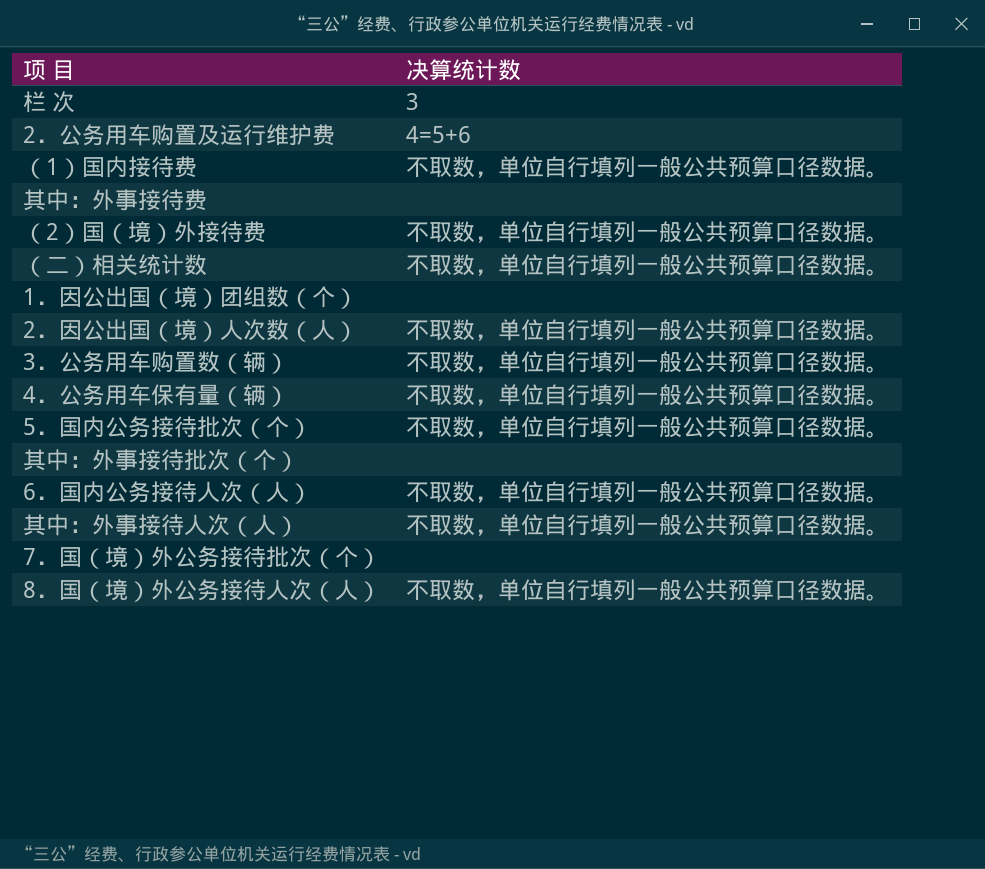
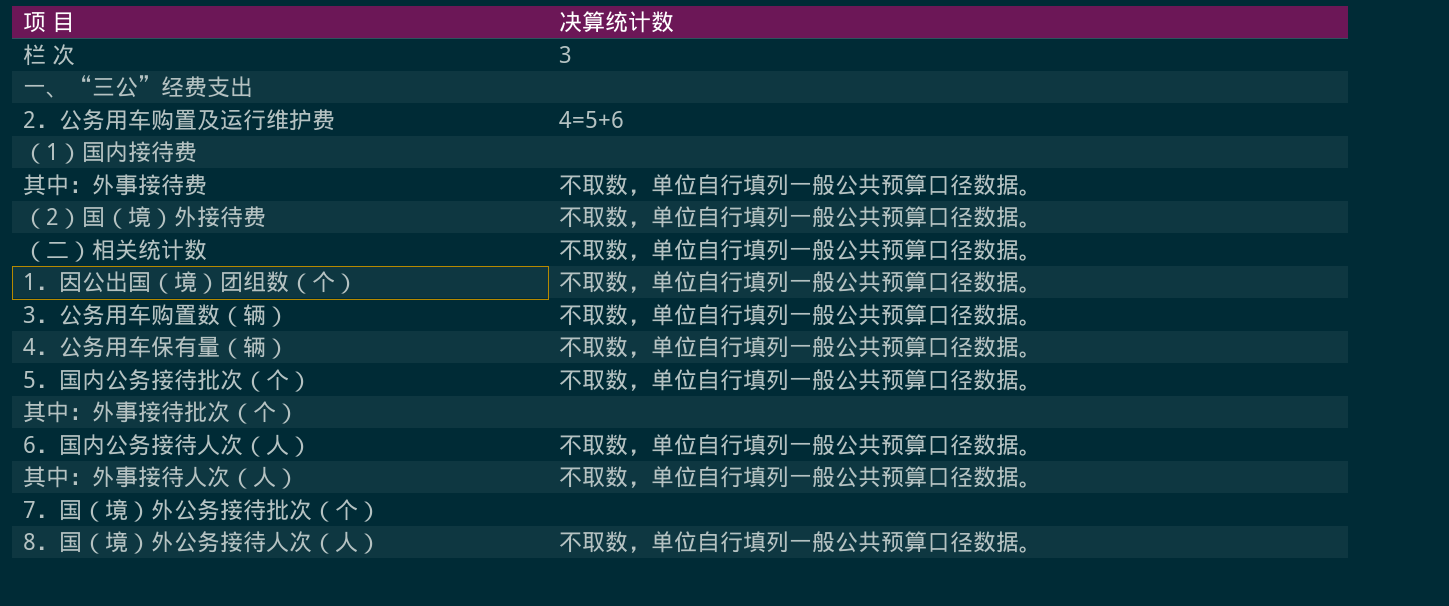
row 2．因公出国（境）人次数（人）: 不取数，单位自行填列一般公共预算口径数据。 -> none
row 一、“三公”经费支出: none -> none
（1）国内接待费 | 决算统计数: 不取数，单位自行填列一般公共预算口径数据。 -> none
其中：外事接待费 | 决算统计数: none -> 不取数，单位自行填列一般公共预算口径数据。
1．因公出国（境）团组数（个） | 决算统计数: none -> 不取数，单位自行填列一般公共预算口径数据。

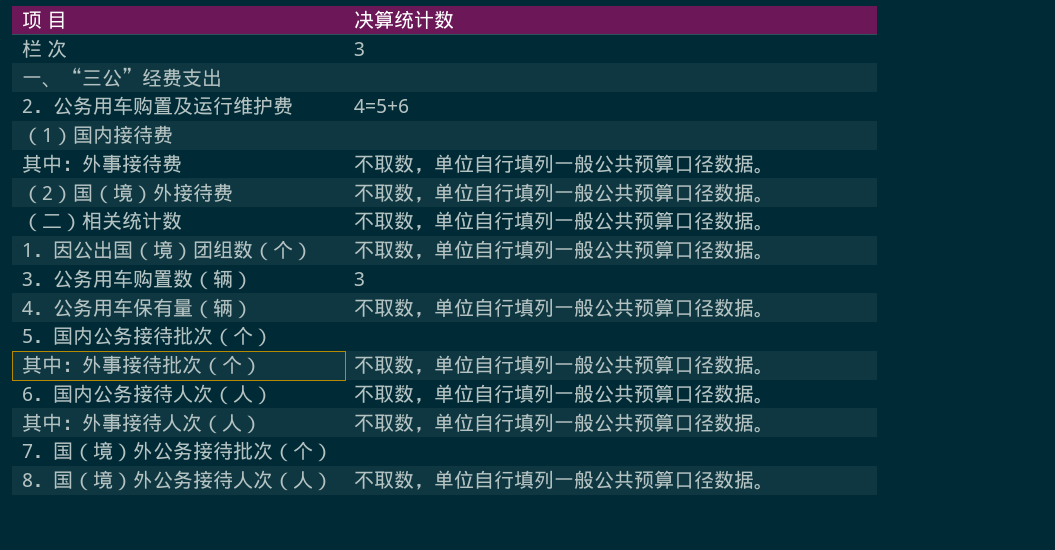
3．公务用车购置数（辆） | 决算统计数: 不取数，单位自行填列一般公共预算口径数据。 -> 3
5．国内公务接待批次（个） | 决算统计数: 不取数，单位自行填列一般公共预算口径数据。 -> none
其中：外事接待批次（个） | 决算统计数: none -> 不取数，单位自行填列一般公共预算口径数据。

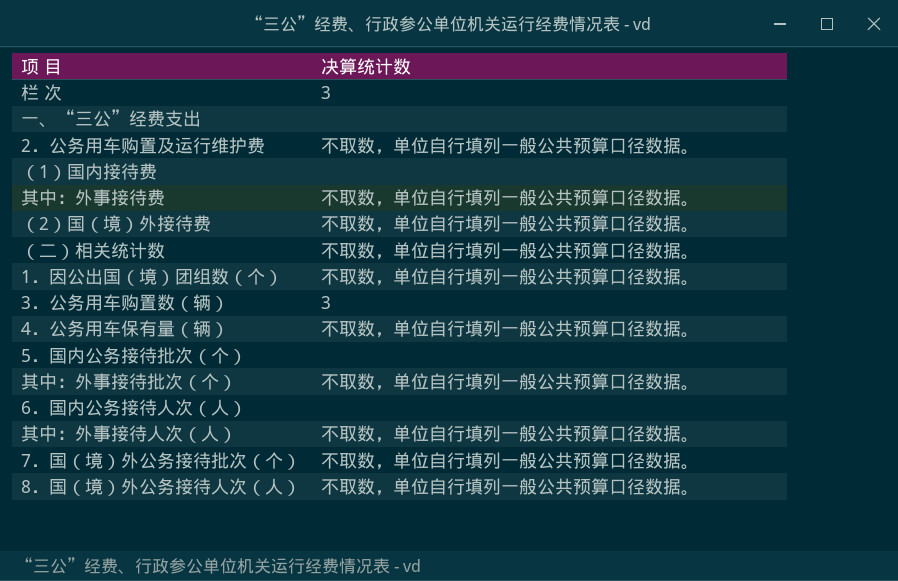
2．公务用车购置及运行维护费 | 决算统计数: 4=5+6 -> 不取数，单位自行填列一般公共预算口径数据。
6．国内公务接待人次（人） | 决算统计数: 不取数，单位自行填列一般公共预算口径数据。 -> none
7．国（境）外公务接待批次（个） | 决算统计数: none -> 不取数，单位自行填列一般公共预算口径数据。

